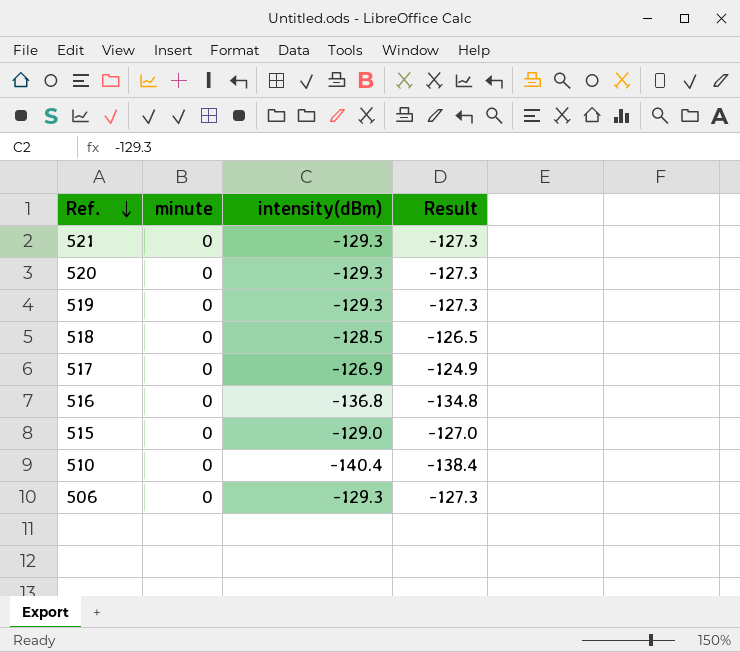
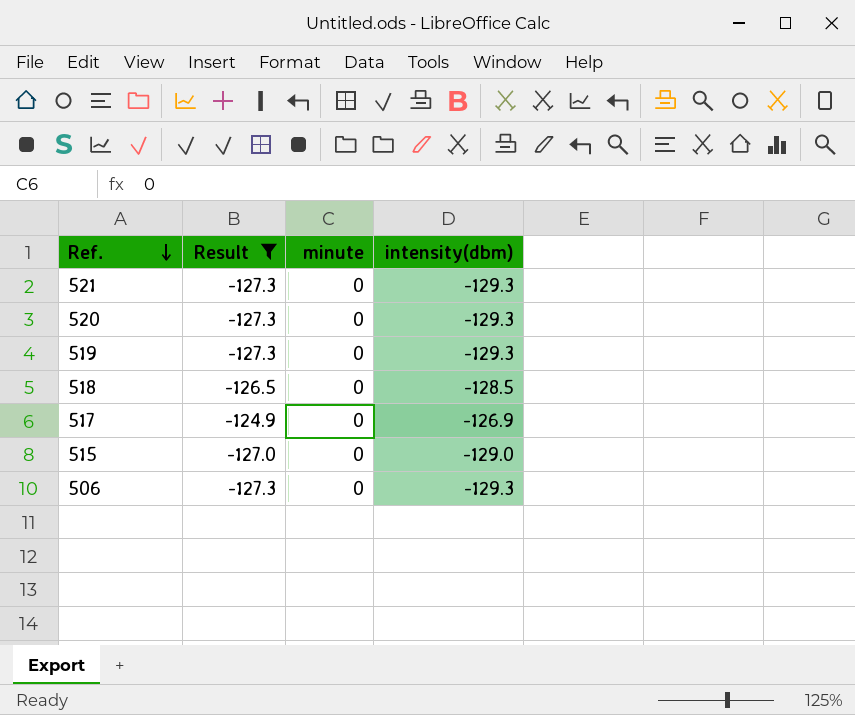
filter: none -> Result >= -127.3
column Result | position: 4 -> 2
column name: intensity(dBm) -> intensity(dbm)

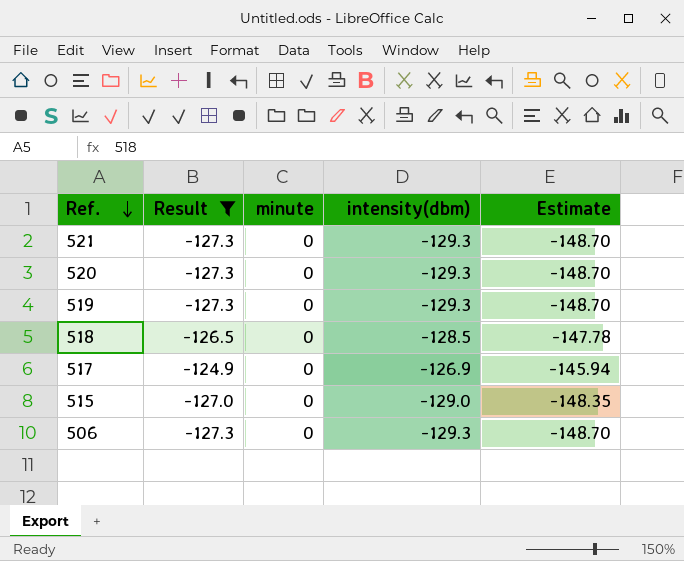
column Estimate | formula: none -> [intensity(dbm)] * 1.15

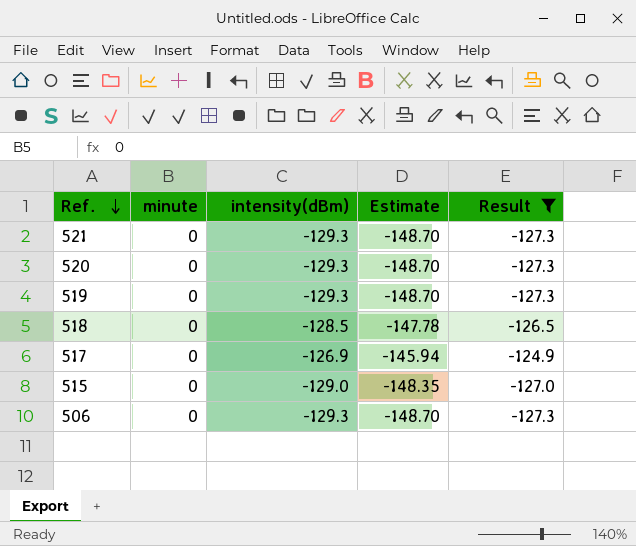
column name: intensity(dbm) -> intensity(dBm)
column Result | position: 2 -> 5

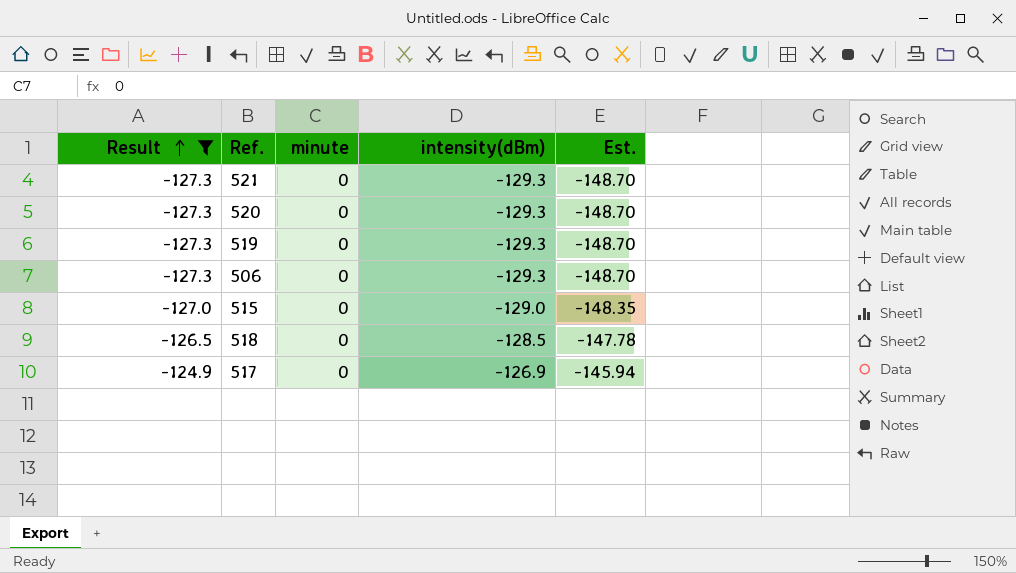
row order: Ref. descending -> Result ascending
column Result | position: 5 -> 1
column name: Estimate -> Est.

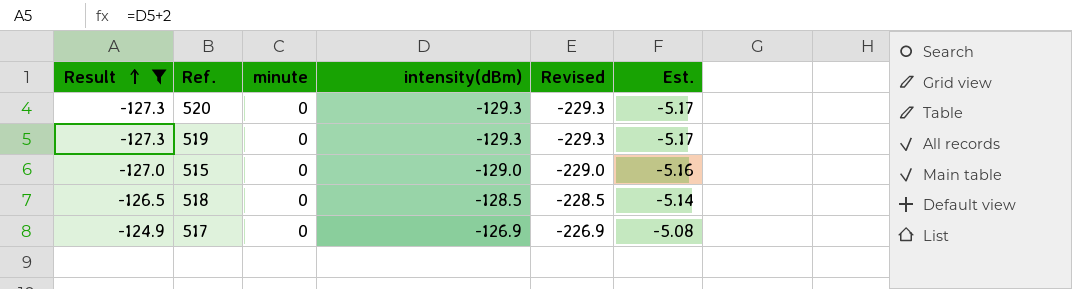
column Revised | formula: none -> [intensity(dBm)] - 100
column Est. | formula: [intensity(dBm)] * 1.15 -> [intensity(dBm)] * 0.04
row 521: -127.3 | 0 | -129.3 | -148.70 -> none
row 506: -127.3 | 0 | -129.3 | -148.70 -> none

